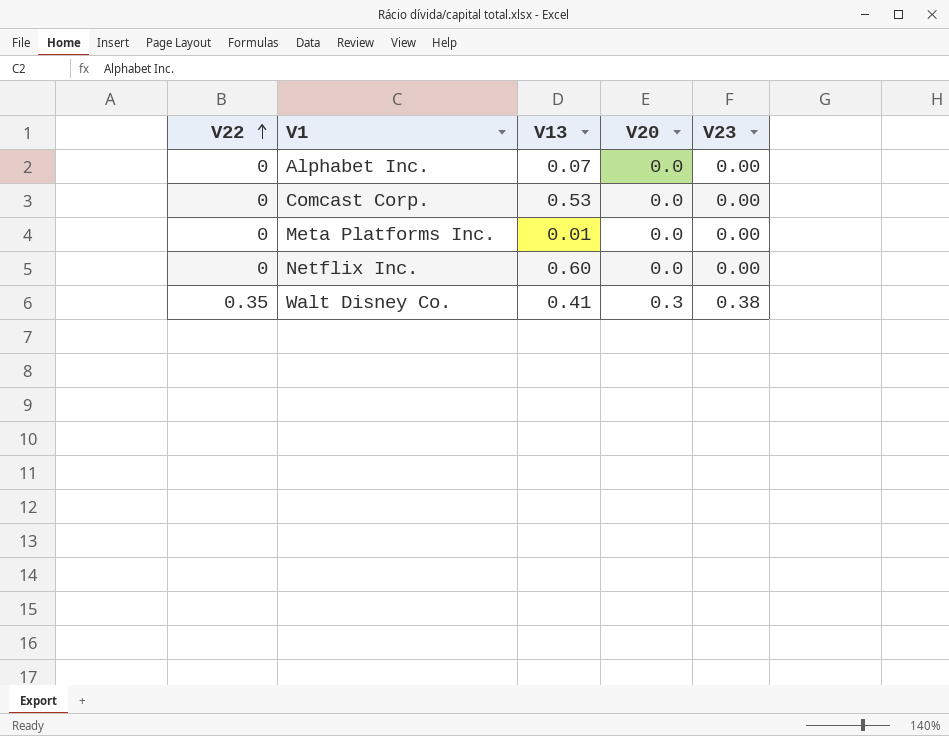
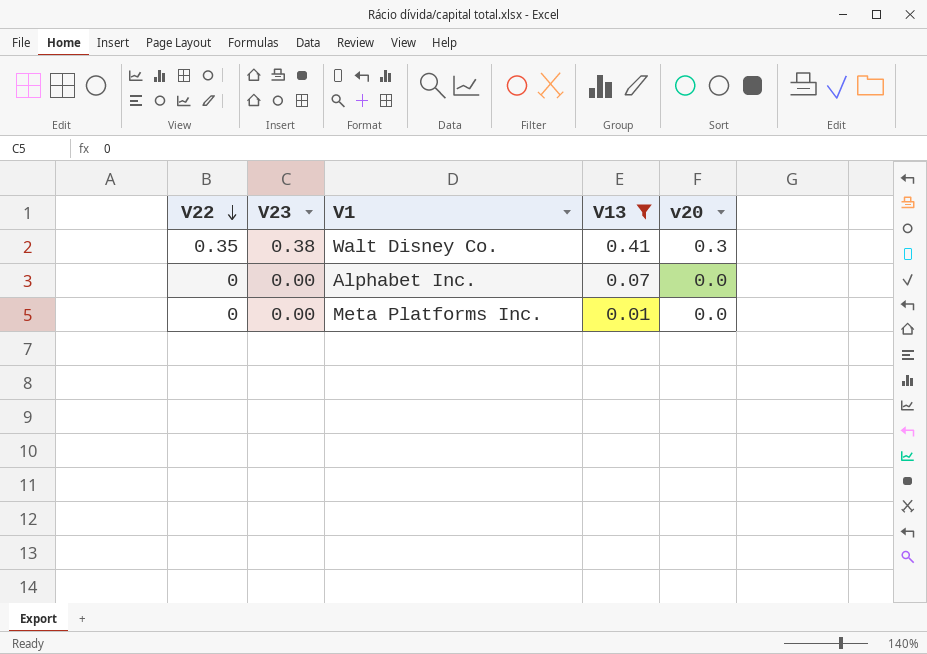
filter: none -> V13 <= 0.41
row order: V22 ascending -> V22 descending
column V23 | position: 5 -> 2
column name: V20 -> v20

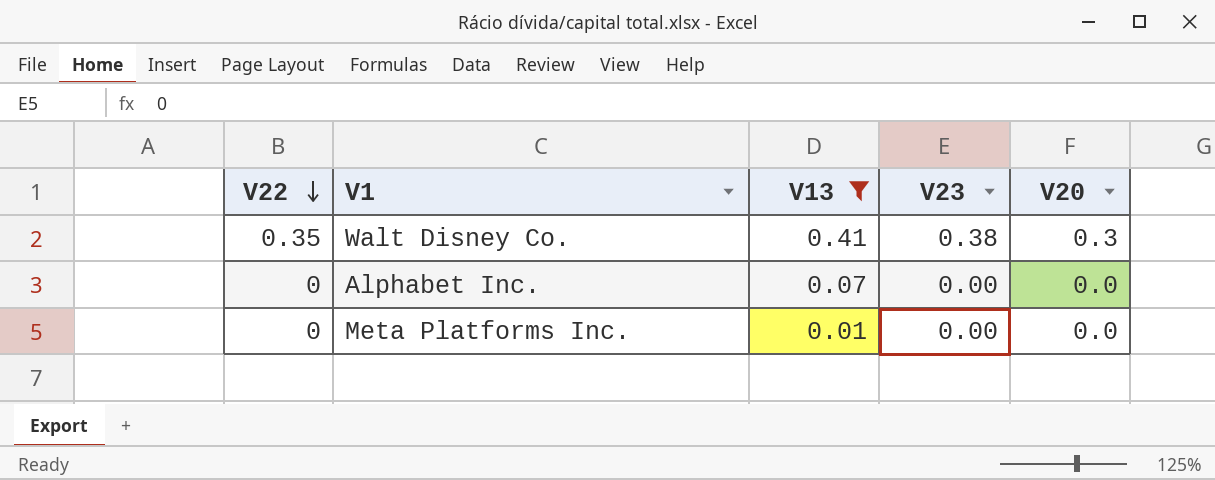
column V23 | position: 2 -> 4
column name: v20 -> V20

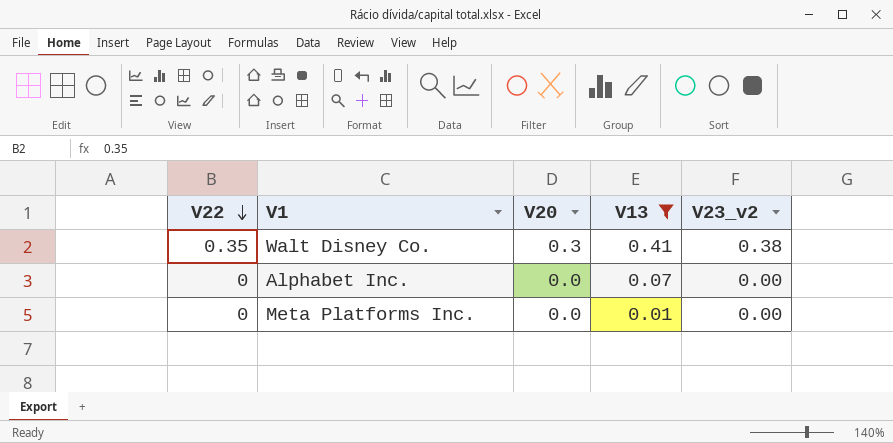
column V20 | position: 5 -> 3
column name: V23 -> V23_v2

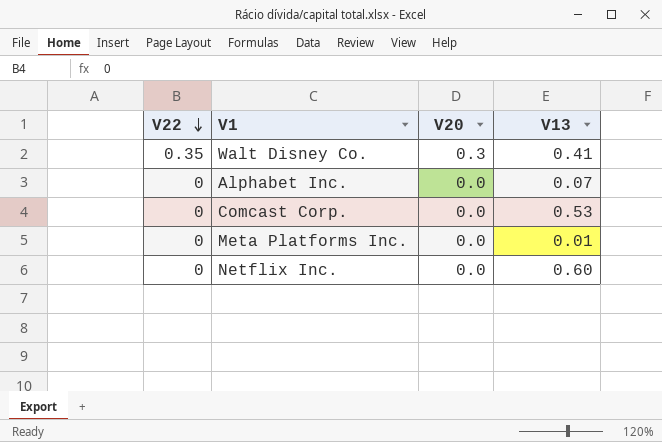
filter: V13 <= 0.41 -> none
column V23_v2 | position: 5 -> none

